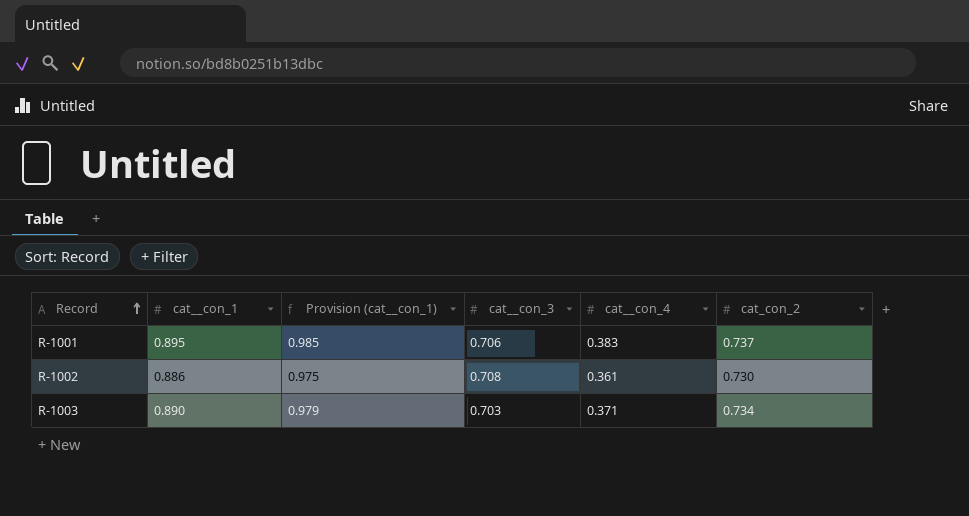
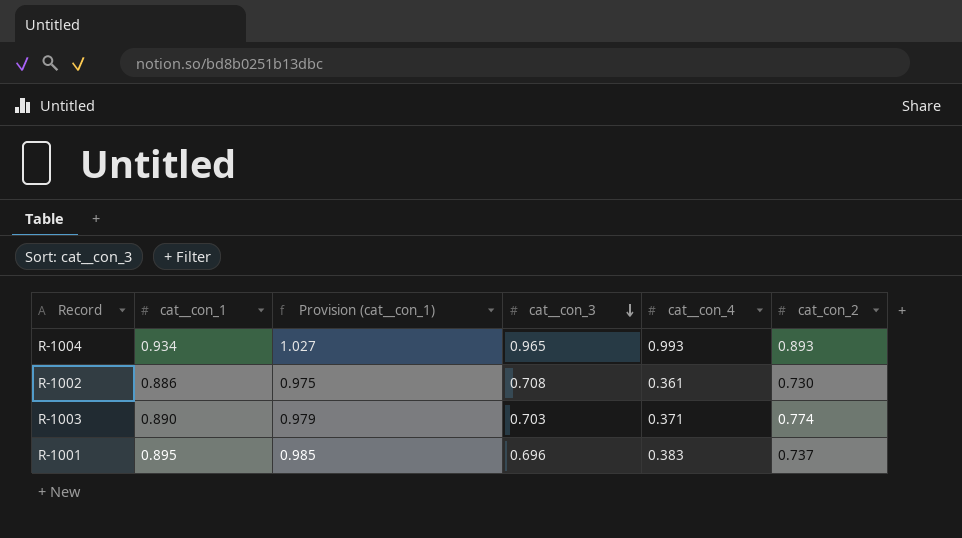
row order: Record ascending -> cat__con_3 descending
row R-1004: none -> 0.934 | 1.027 | 0.965 | 0.993 | 0.893
R-1003 | cat_con_2: 0.734 -> 0.774
R-1001 | cat__con_3: 0.706 -> 0.696

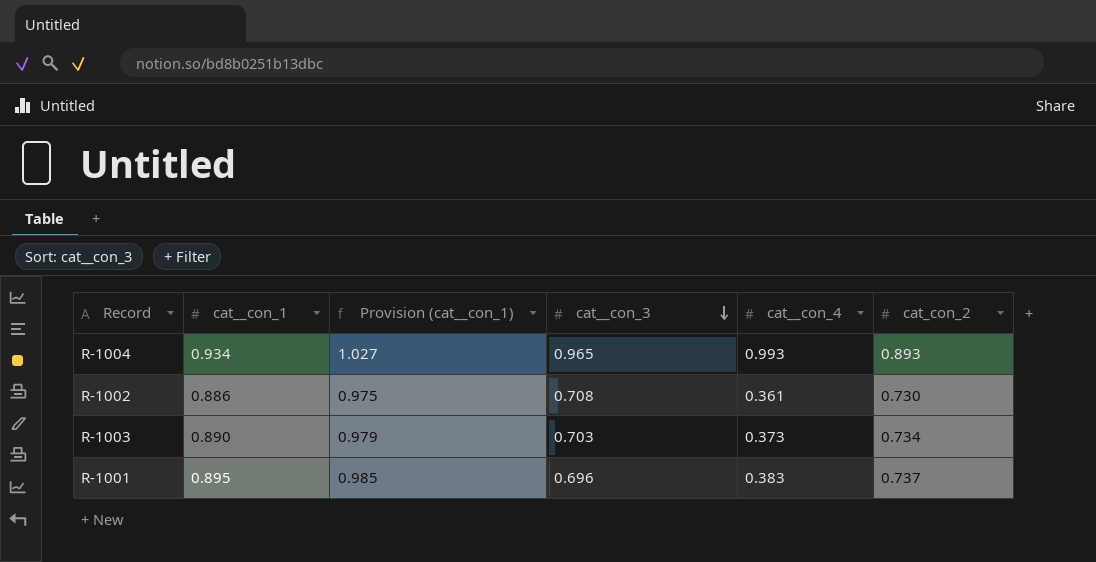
R-1003 | cat__con_4: 0.371 -> 0.373
R-1003 | cat_con_2: 0.774 -> 0.734

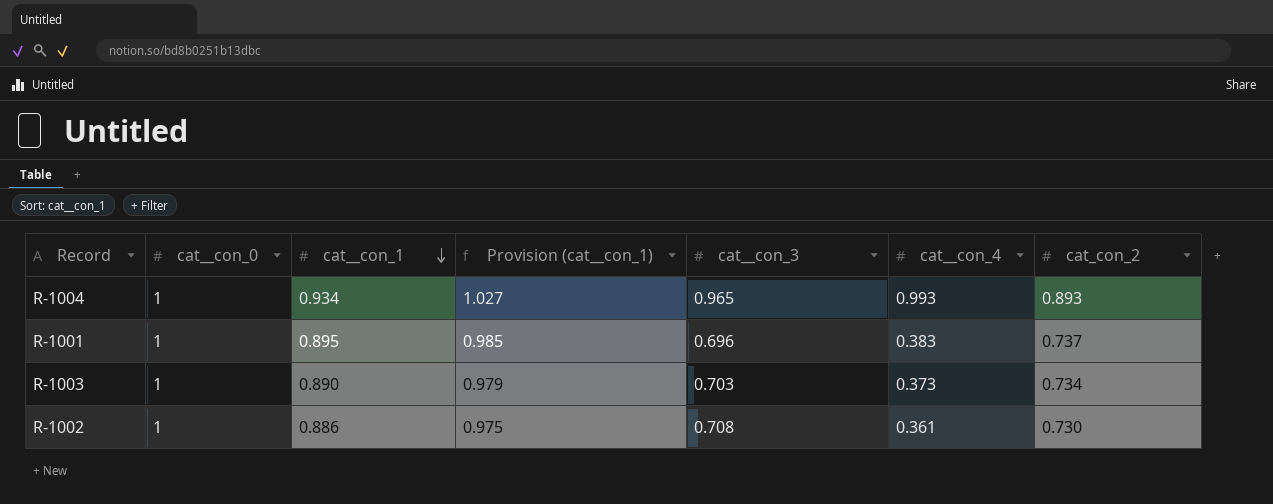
row order: cat__con_3 descending -> cat__con_1 descending
column cat__con_0 | position: none -> 2

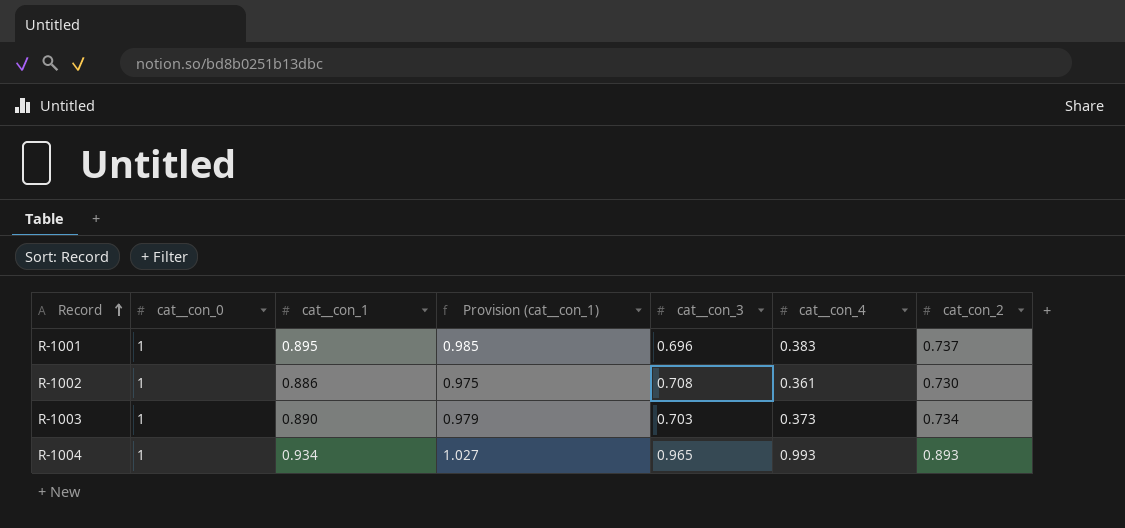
row order: cat__con_1 descending -> Record ascending

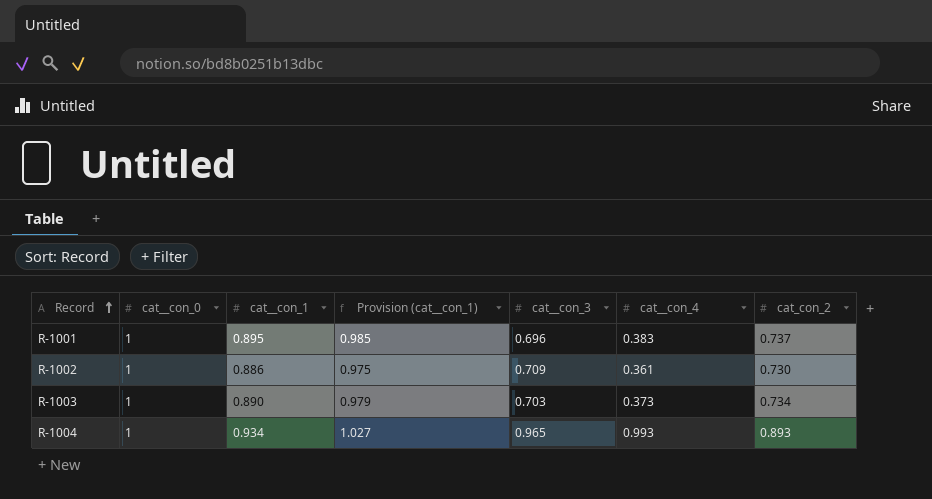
R-1002 | cat__con_3: 0.708 -> 0.709

